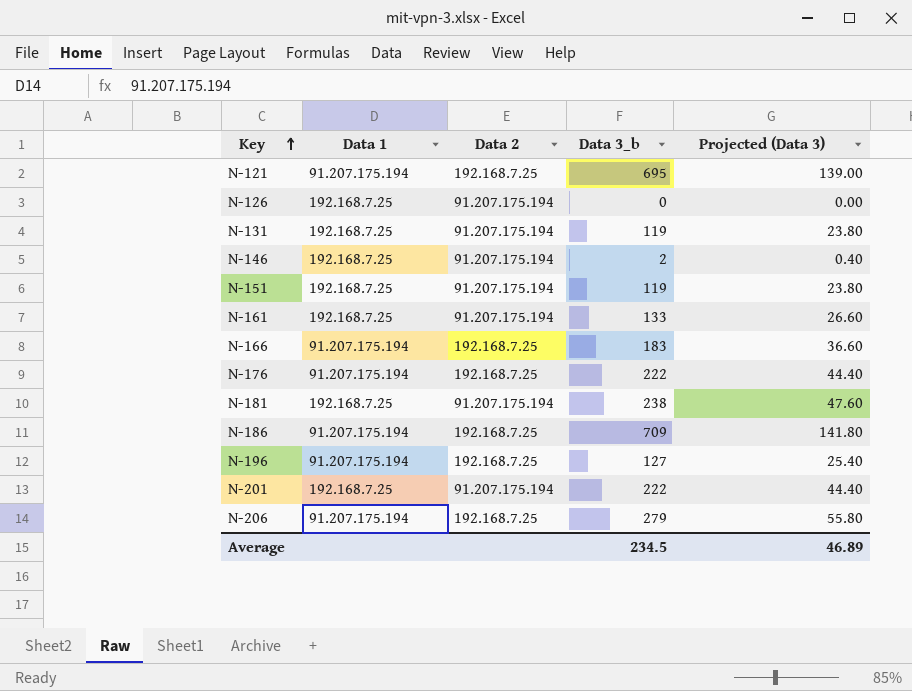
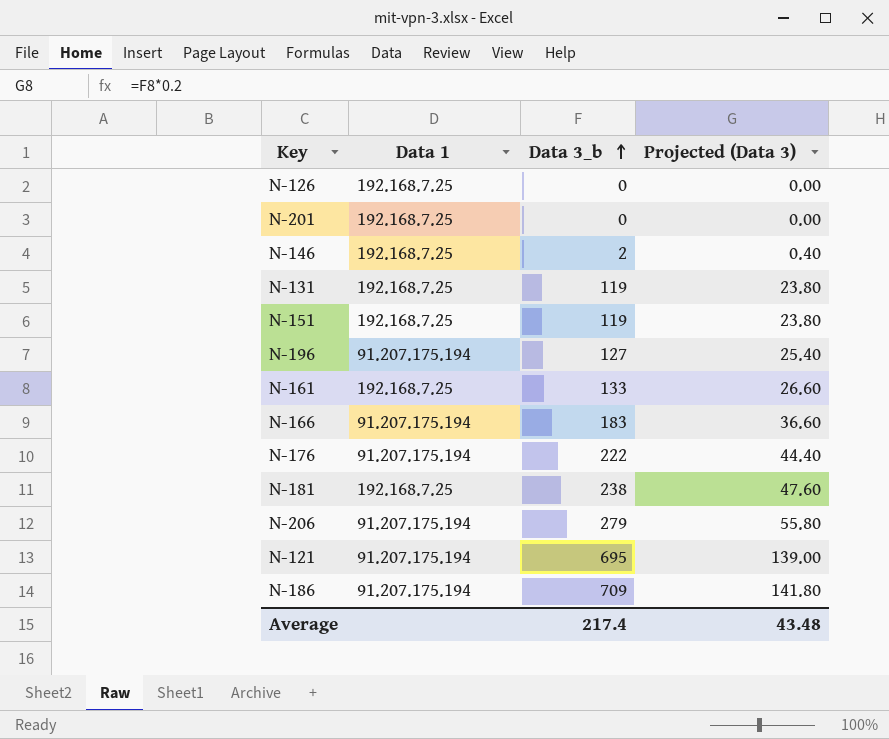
row order: Key ascending -> Data 3_b ascending
column Data 2 | position: 3 -> none
N-201 | Data 3_b: 222 -> 0
N-201 | Projected (Data 3): 44.40 -> 0.00
Average | Data 3_b: 234.5 -> 217.4
Average | Projected (Data 3): 46.89 -> 43.48

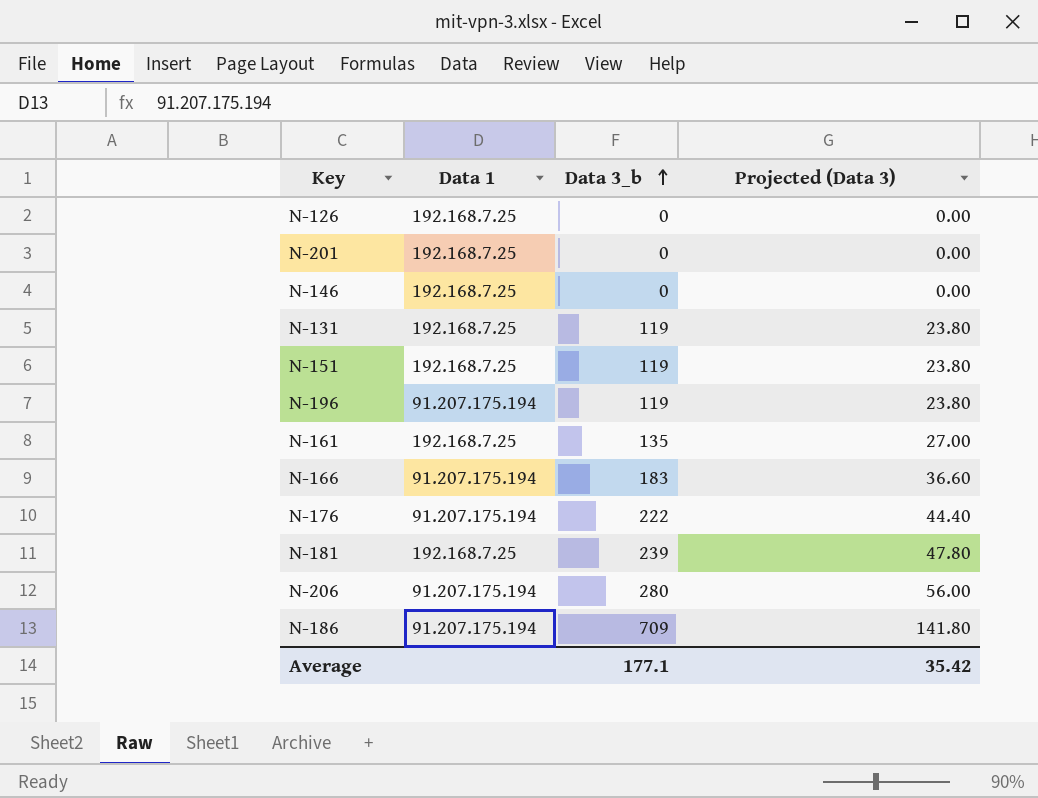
row N-121: 91.207.175.194 | 695 | 139.00 -> none
N-146 | Data 3_b: 2 -> 0
N-146 | Projected (Data 3): 0.40 -> 0.00
N-196 | Data 3_b: 127 -> 119
N-196 | Projected (Data 3): 25.40 -> 23.80
N-161 | Data 3_b: 133 -> 135
N-161 | Projected (Data 3): 26.60 -> 27.00
N-181 | Data 3_b: 238 -> 239
N-181 | Projected (Data 3): 47.60 -> 47.80
N-206 | Data 3_b: 279 -> 280
N-206 | Projected (Data 3): 55.80 -> 56.00
Average | Data 3_b: 217.4 -> 177.1
Average | Projected (Data 3): 43.48 -> 35.42

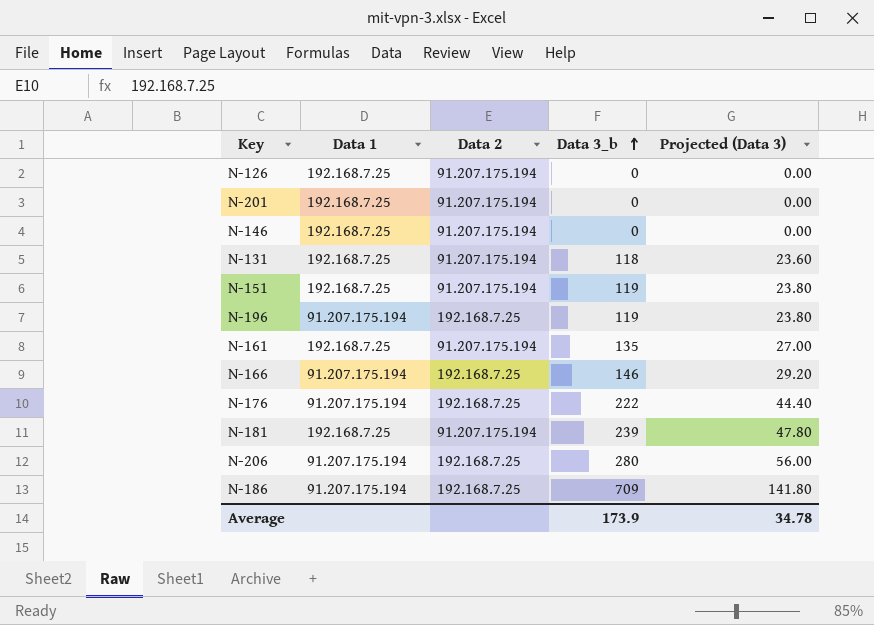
column Data 2 | position: none -> 3
N-131 | Data 3_b: 119 -> 118
N-131 | Projected (Data 3): 23.80 -> 23.60
N-166 | Data 3_b: 183 -> 146
N-166 | Projected (Data 3): 36.60 -> 29.20
Average | Data 3_b: 177.1 -> 173.9
Average | Projected (Data 3): 35.42 -> 34.78

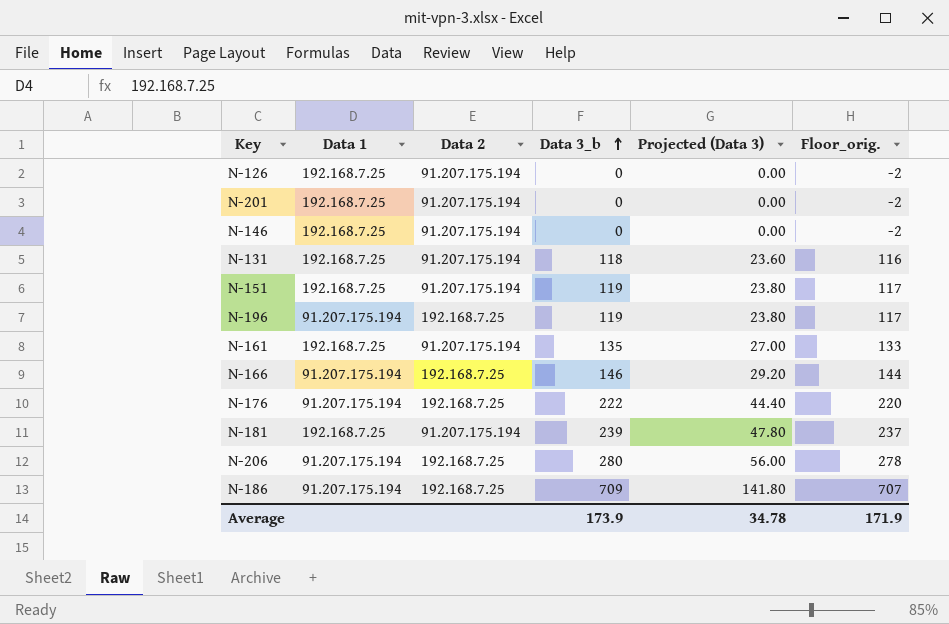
column Floor_orig. | formula: none -> [Data 3_b] - 2

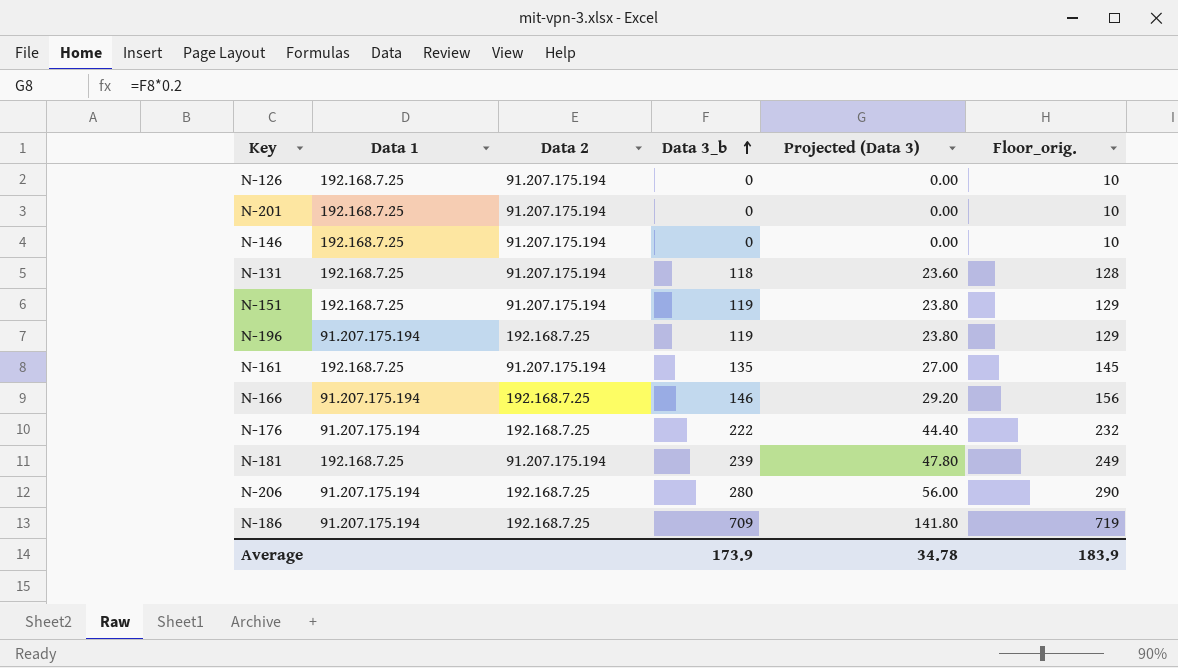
column Floor_orig. | formula: [Data 3_b] - 2 -> [Data 3_b] + 10
Average | Floor_orig.: 171.9 -> 183.9

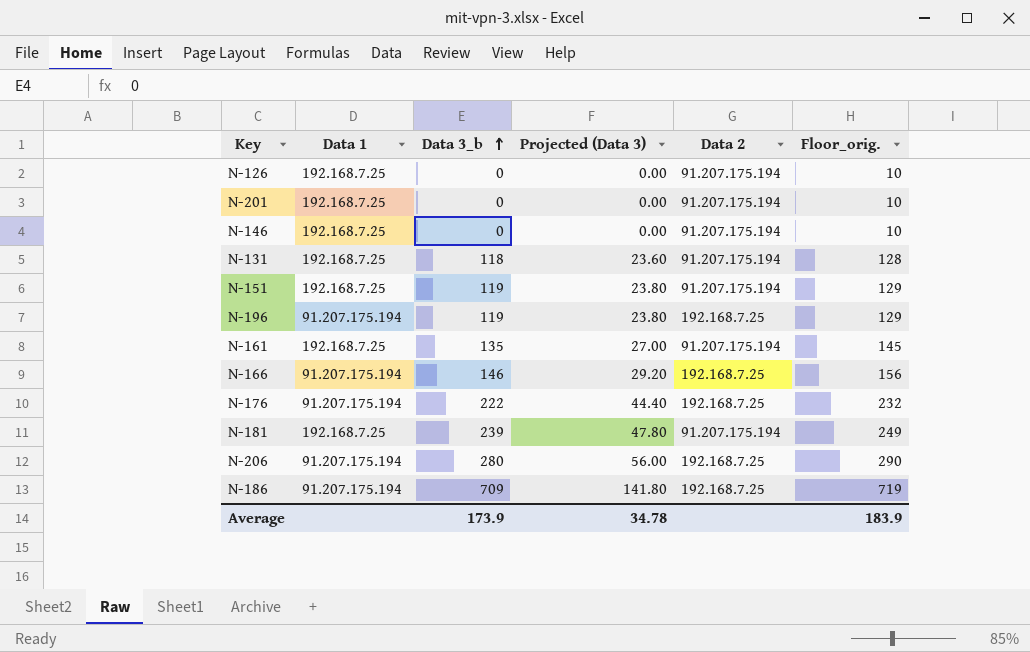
column Data 2 | position: 3 -> 5

